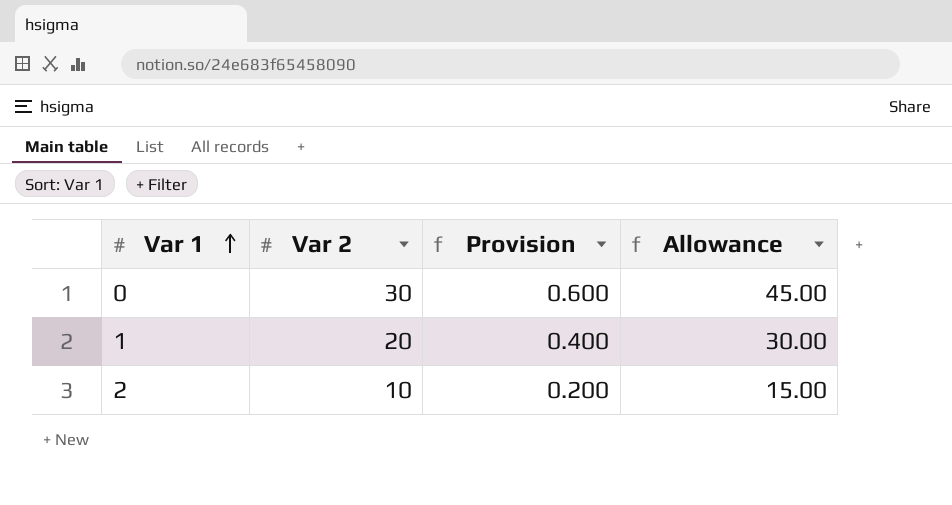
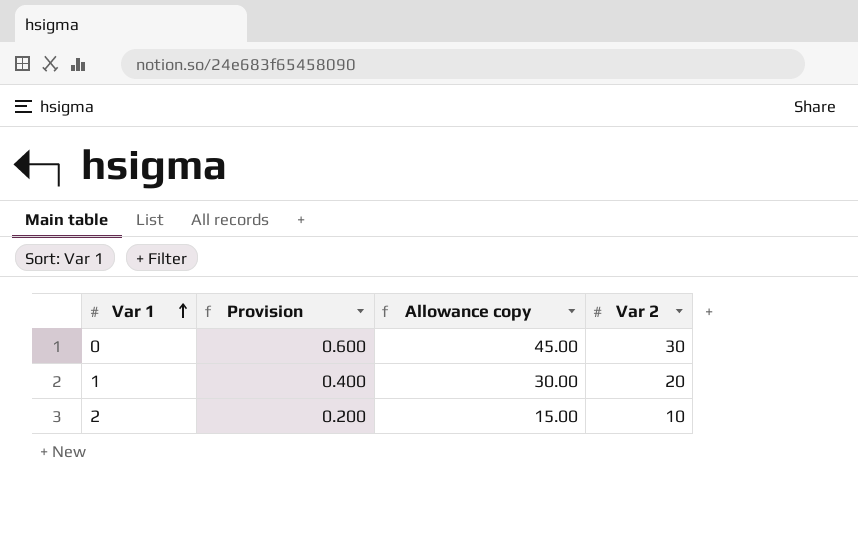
column name: Allowance -> Allowance copy
column Var 2 | position: 2 -> 4

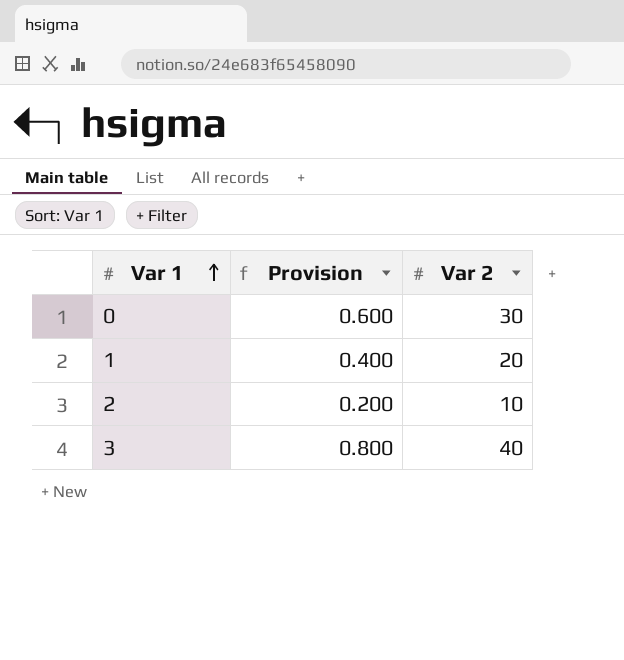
column Allowance copy | formula: [Var 2] * 1.5 -> none
row 3: none -> 0.800 | 40

